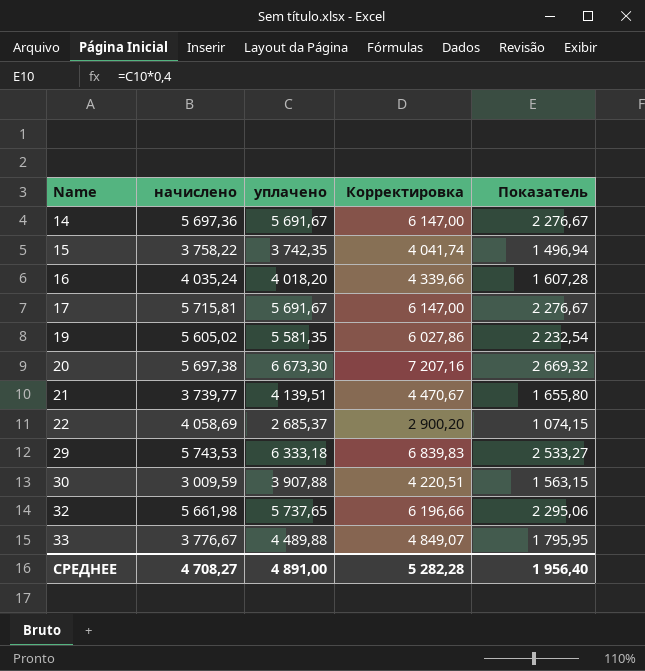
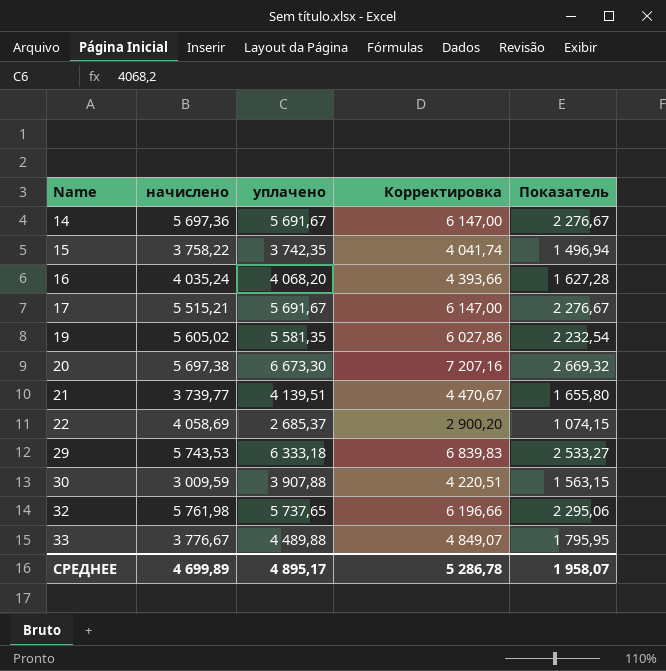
16 | уплачено: 4 018,20 -> 4 068,20
16 | Корректировка: 4 339,66 -> 4 393,66
16 | Показатель: 1 607,28 -> 1 627,28
17 | начислено: 5 715,81 -> 5 515,21
32 | начислено: 5 661,98 -> 5 761,98
СРЕДНЕЕ | начислено: 4 708,27 -> 4 699,89
СРЕДНЕЕ | уплачено: 4 891,00 -> 4 895,17
СРЕДНЕЕ | Корректировка: 5 282,28 -> 5 286,78
СРЕДНЕЕ | Показатель: 1 956,40 -> 1 958,07

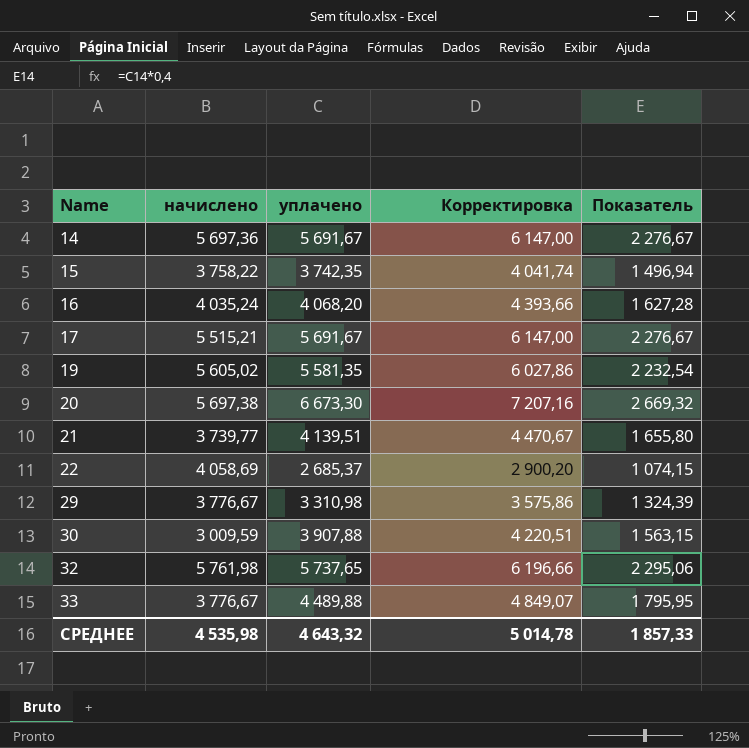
29 | начислено: 5 743,53 -> 3 776,67
29 | уплачено: 6 333,18 -> 3 310,98
29 | Корректировка: 6 839,83 -> 3 575,86
29 | Показатель: 2 533,27 -> 1 324,39
СРЕДНЕЕ | начислено: 4 699,89 -> 4 535,98
СРЕДНЕЕ | уплачено: 4 895,17 -> 4 643,32
СРЕДНЕЕ | Корректировка: 5 286,78 -> 5 014,78
СРЕДНЕЕ | Показатель: 1 958,07 -> 1 857,33

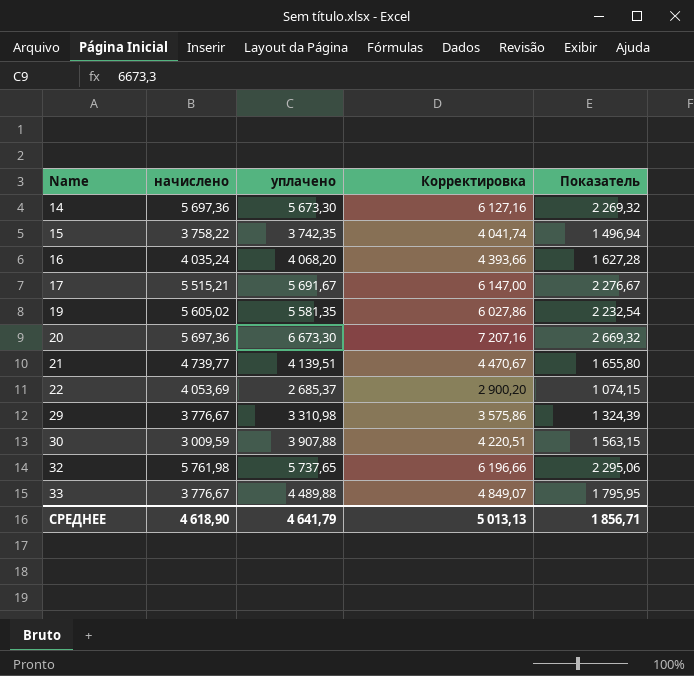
14 | уплачено: 5 691,67 -> 5 673,30
14 | Корректировка: 6 147,00 -> 6 127,16
14 | Показатель: 2 276,67 -> 2 269,32
20 | начислено: 5 697,38 -> 5 697,36
21 | начислено: 3 739,77 -> 4 739,77
22 | начислено: 4 058,69 -> 4 053,69
СРЕДНЕЕ | начислено: 4 535,98 -> 4 618,90
СРЕДНЕЕ | уплачено: 4 643,32 -> 4 641,79
СРЕДНЕЕ | Корректировка: 5 014,78 -> 5 013,13
СРЕДНЕЕ | Показатель: 1 857,33 -> 1 856,71

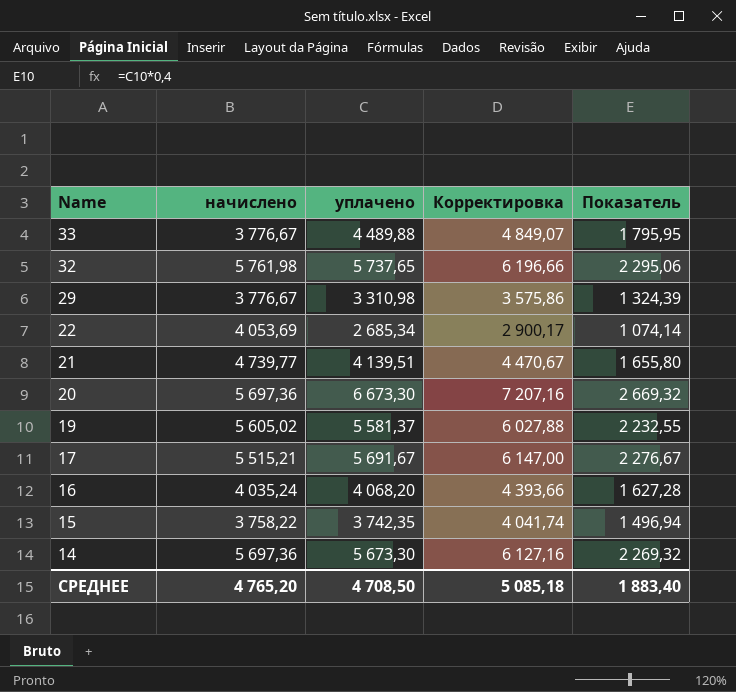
row order: Name ascending -> Name descending
row 30: 3 009,59 | 3 907,88 | 4 220,51 | 1 563,15 -> none
22 | уплачено: 2 685,37 -> 2 685,34
22 | Корректировка: 2 900,20 -> 2 900,17
22 | Показатель: 1 074,15 -> 1 074,14
19 | уплачено: 5 581,35 -> 5 581,37
19 | Корректировка: 6 027,86 -> 6 027,88
19 | Показатель: 2 232,54 -> 2 232,55
СРЕДНЕЕ | начислено: 4 618,90 -> 4 765,20
СРЕДНЕЕ | уплачено: 4 641,79 -> 4 708,50
СРЕДНЕЕ | Корректировка: 5 013,13 -> 5 085,18
СРЕДНЕЕ | Показатель: 1 856,71 -> 1 883,40

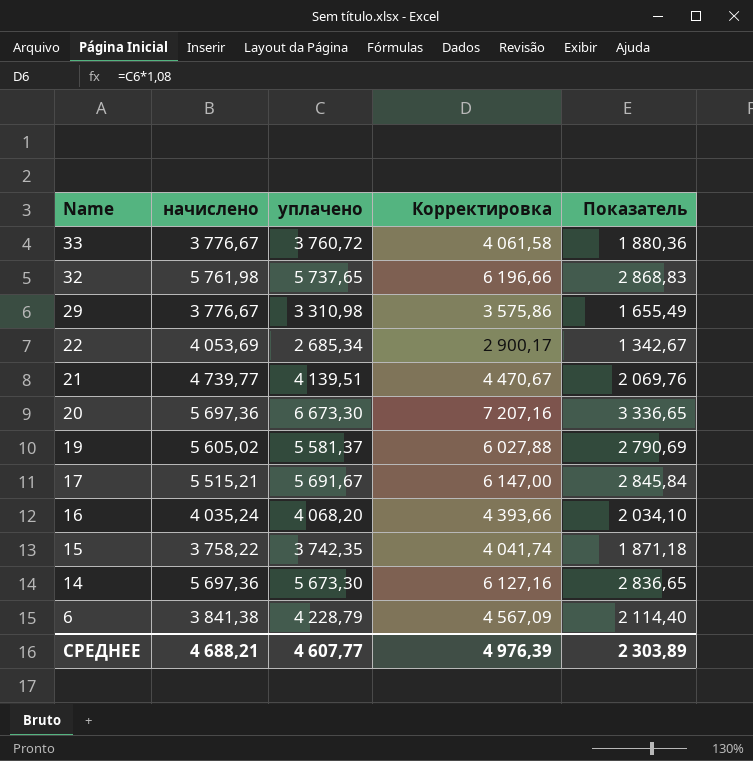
column Показатель | formula: [уплачено] * 0,4 -> [уплачено] * 0,5
33 | уплачено: 4 489,88 -> 3 760,72
33 | Корректировка: 4 849,07 -> 4 061,58
row 6: none -> 3 841,38 | 4 228,79 | 4 567,09 | 2 114,40
СРЕДНЕЕ | начислено: 4 765,20 -> 4 688,21
СРЕДНЕЕ | уплачено: 4 708,50 -> 4 607,77
СРЕДНЕЕ | Корректировка: 5 085,18 -> 4 976,39
СРЕДНЕЕ | Показатель: 1 883,40 -> 2 303,89

